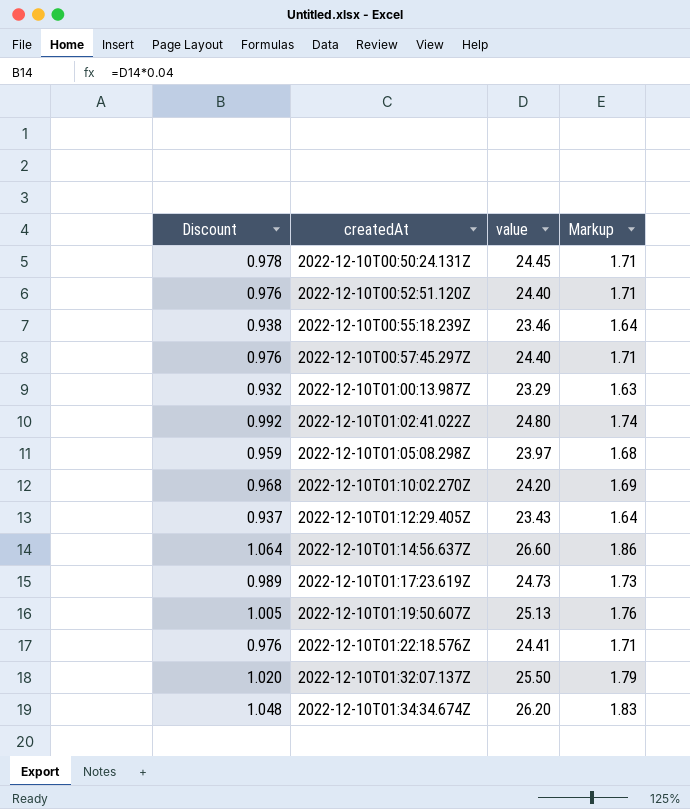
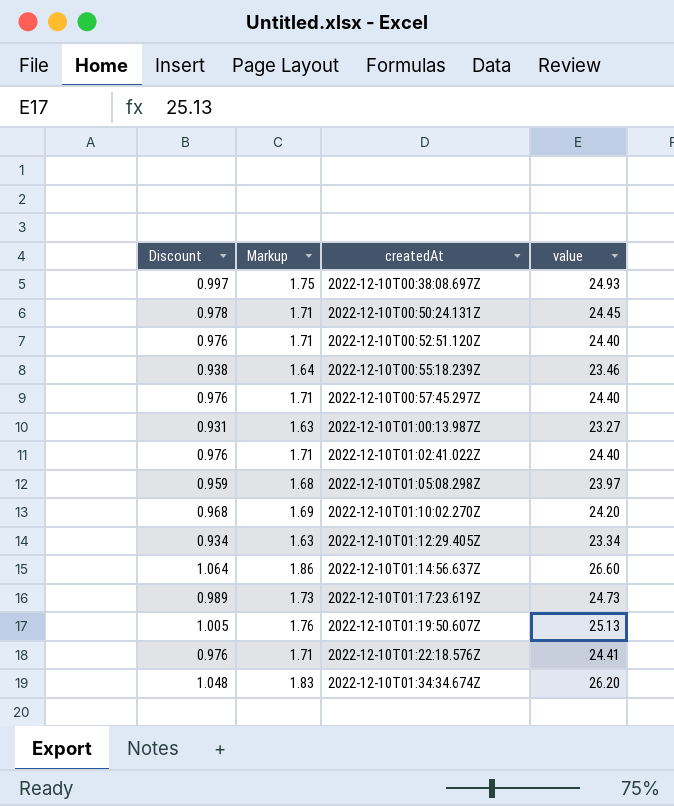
column Markup | position: 4 -> 2
row 2022-12-10T01:32:07.137Z: 1.020 | 25.50 | 1.79 -> none
row 2022-12-10T00:38:08.697Z: none -> 0.997 | 1.75 | 24.93
2022-12-10T01:00:13.987Z | Discount: 0.932 -> 0.931
2022-12-10T01:00:13.987Z | value: 23.29 -> 23.27
2022-12-10T01:02:41.022Z | Discount: 0.992 -> 0.976
2022-12-10T01:02:41.022Z | Markup: 1.74 -> 1.71
2022-12-10T01:02:41.022Z | value: 24.80 -> 24.40
2022-12-10T01:12:29.405Z | Discount: 0.937 -> 0.934
2022-12-10T01:12:29.405Z | Markup: 1.64 -> 1.63
2022-12-10T01:12:29.405Z | value: 23.43 -> 23.34

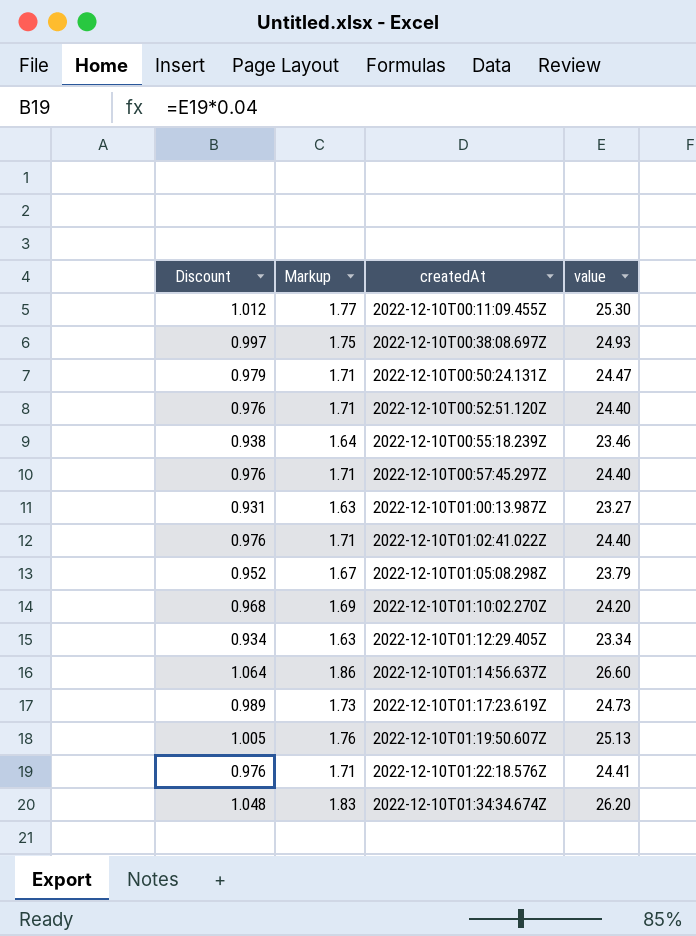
row 2022-12-10T00:11:09.455Z: none -> 1.012 | 1.77 | 25.30
2022-12-10T00:50:24.131Z | Discount: 0.978 -> 0.979
2022-12-10T00:50:24.131Z | value: 24.45 -> 24.47
2022-12-10T01:05:08.298Z | Discount: 0.959 -> 0.952
2022-12-10T01:05:08.298Z | Markup: 1.68 -> 1.67
2022-12-10T01:05:08.298Z | value: 23.97 -> 23.79

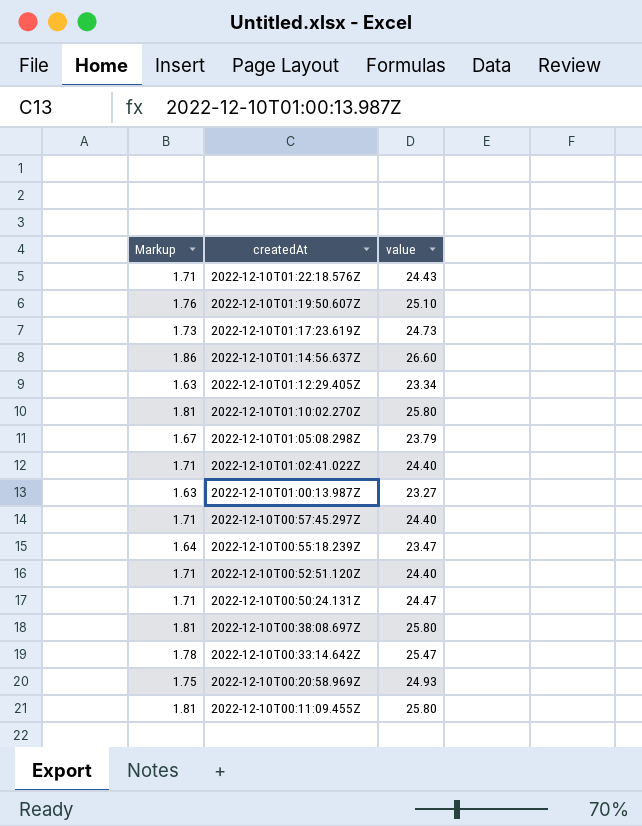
row order: createdAt ascending -> createdAt descending
column Discount | formula: [value] * 0.04 -> none
row 2022-12-10T01:34:34.674Z: 1.048 | 1.83 | 26.20 -> none
2022-12-10T01:22:18.576Z | value: 24.41 -> 24.43
2022-12-10T01:19:50.607Z | value: 25.13 -> 25.10
2022-12-10T01:10:02.270Z | Markup: 1.69 -> 1.81
2022-12-10T01:10:02.270Z | value: 24.20 -> 25.80
2022-12-10T00:55:18.239Z | value: 23.46 -> 23.47
2022-12-10T00:38:08.697Z | Markup: 1.75 -> 1.81
2022-12-10T00:38:08.697Z | value: 24.93 -> 25.80
row 2022-12-10T00:33:14.642Z: none -> 1.78 | 25.47
row 2022-12-10T00:20:58.969Z: none -> 1.75 | 24.93
2022-12-10T00:11:09.455Z | Markup: 1.77 -> 1.81
2022-12-10T00:11:09.455Z | value: 25.30 -> 25.80

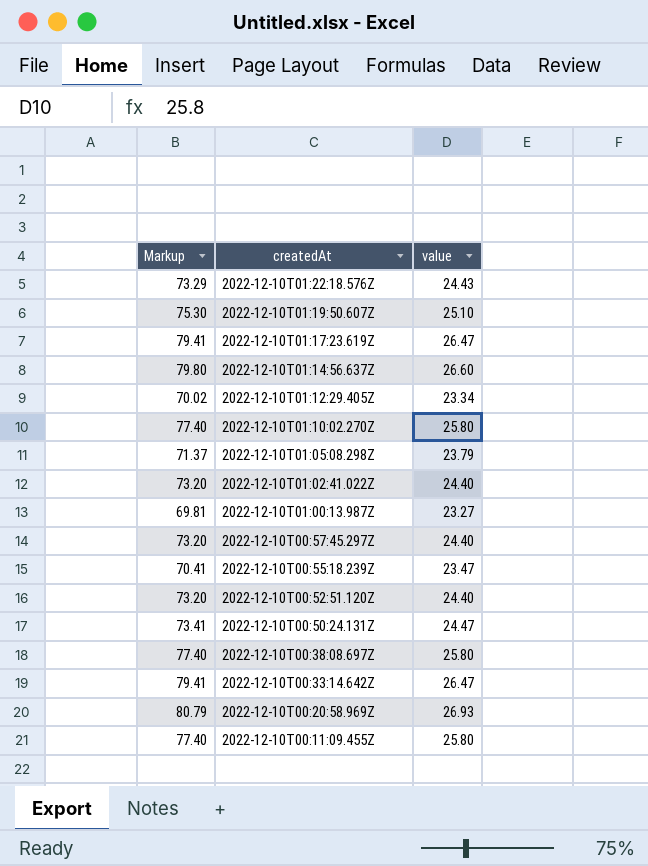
column Markup | formula: [value] * 0.07 -> [value] * 3
2022-12-10T01:17:23.619Z | value: 24.73 -> 26.47
2022-12-10T00:33:14.642Z | value: 25.47 -> 26.47
2022-12-10T00:20:58.969Z | value: 24.93 -> 26.93

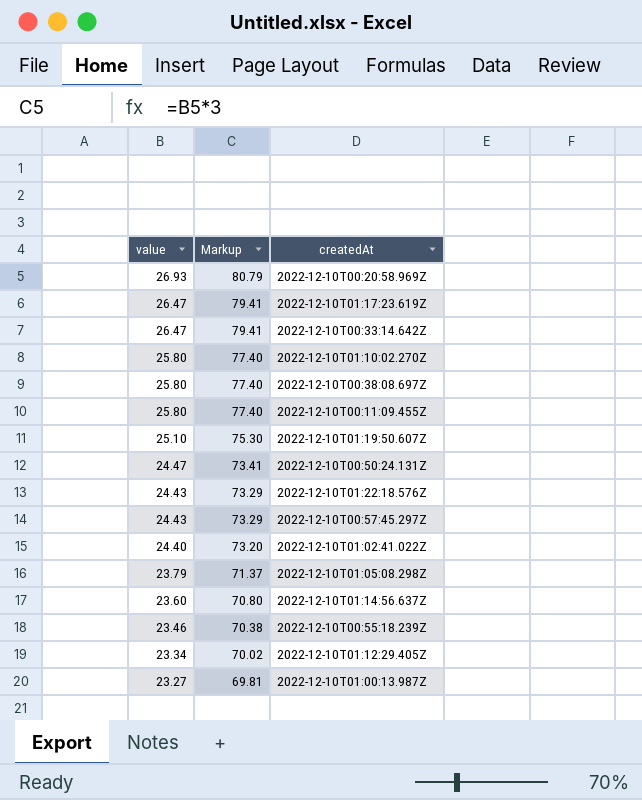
row order: createdAt descending -> value descending
column value | position: 3 -> 1
row 2022-12-10T00:52:51.120Z: 73.20 | 24.40 -> none
2022-12-10T00:57:45.297Z | value: 24.40 -> 24.43
2022-12-10T00:57:45.297Z | Markup: 73.20 -> 73.29
2022-12-10T01:14:56.637Z | value: 26.60 -> 23.60
2022-12-10T01:14:56.637Z | Markup: 79.80 -> 70.80
2022-12-10T00:55:18.239Z | value: 23.47 -> 23.46
2022-12-10T00:55:18.239Z | Markup: 70.41 -> 70.38

